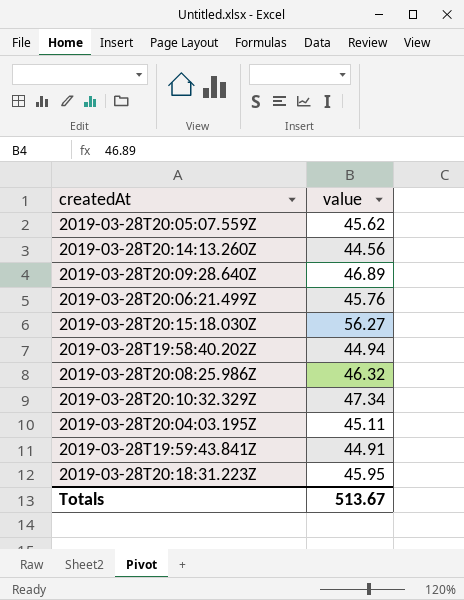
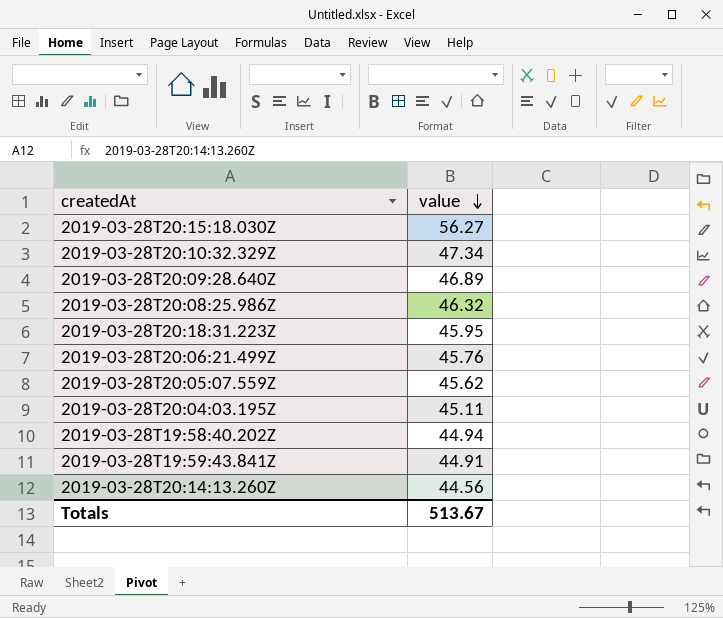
row order: none -> value descending

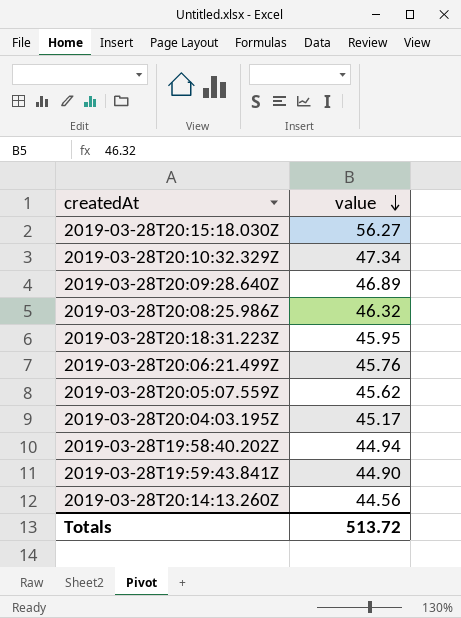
2019-03-28T20:04:03.195Z | value: 45.11 -> 45.17
2019-03-28T19:59:43.841Z | value: 44.91 -> 44.90
Totals | value: 513.67 -> 513.72

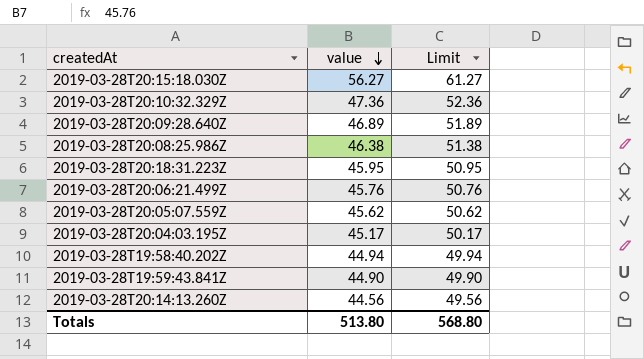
column Limit | formula: none -> [value] + 5
2019-03-28T20:10:32.329Z | value: 47.34 -> 47.36
2019-03-28T20:08:25.986Z | value: 46.32 -> 46.38
Totals | value: 513.72 -> 513.80

